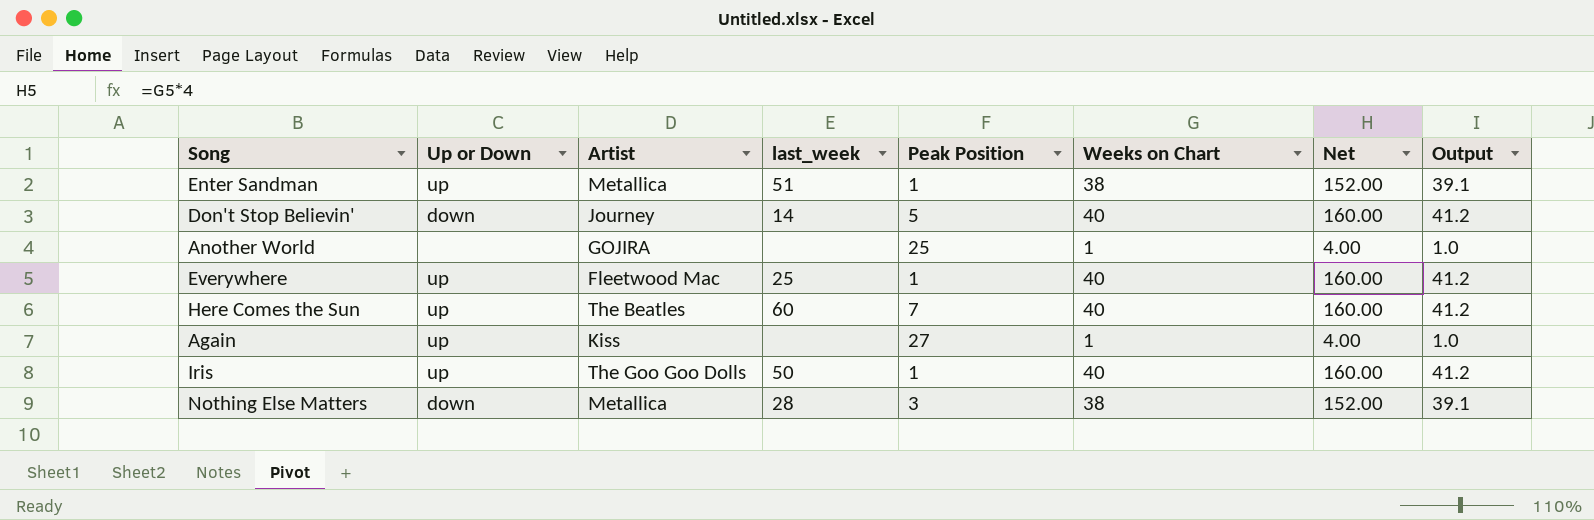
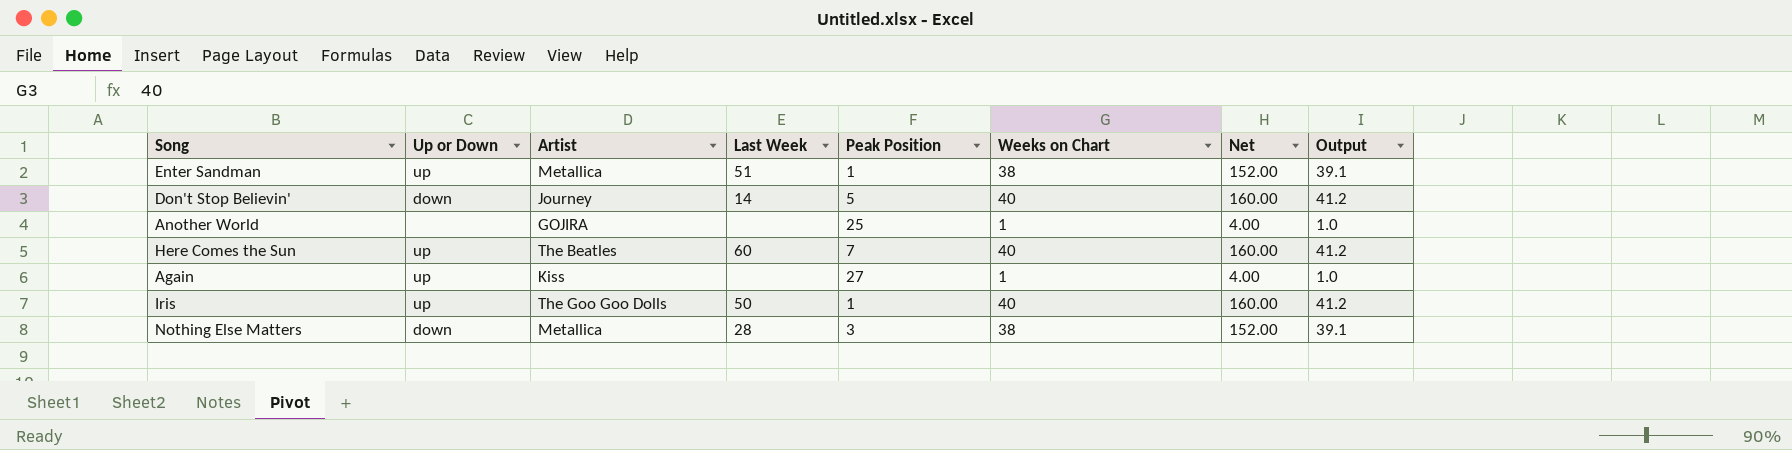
column name: last_week -> Last Week
row Everywhere: up | Fleetwood Mac | 25 | 1 | 40 | 160.00 | 41.2 -> none

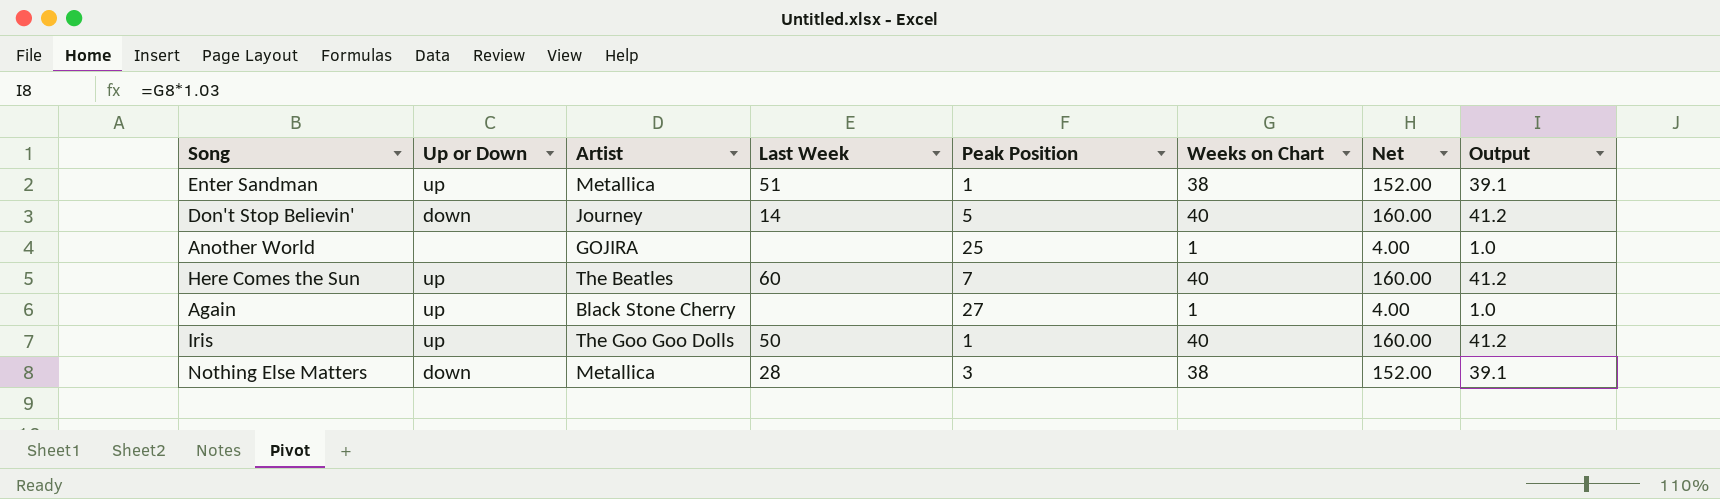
Again | Artist: Kiss -> Black Stone Cherry

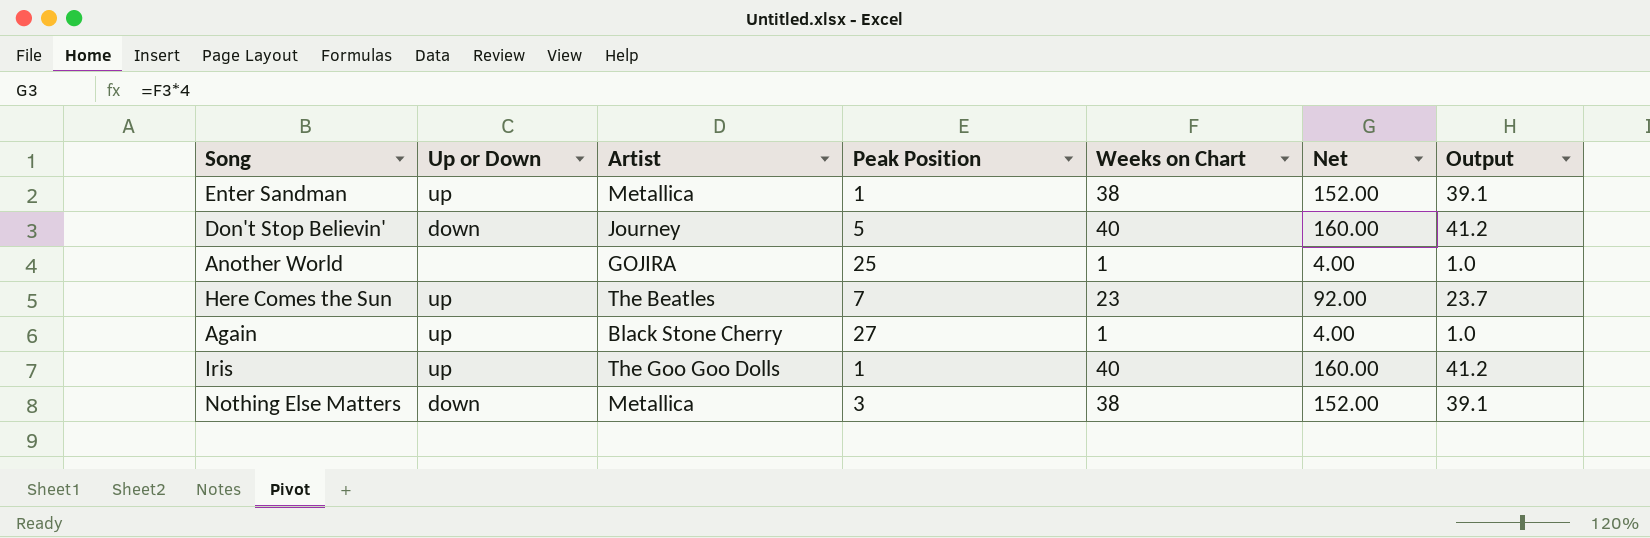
column Last Week | position: 4 -> none
Here Comes the Sun | Weeks on Chart: 40 -> 23
Here Comes the Sun | Net: 160.00 -> 92.00
Here Comes the Sun | Output: 41.2 -> 23.7

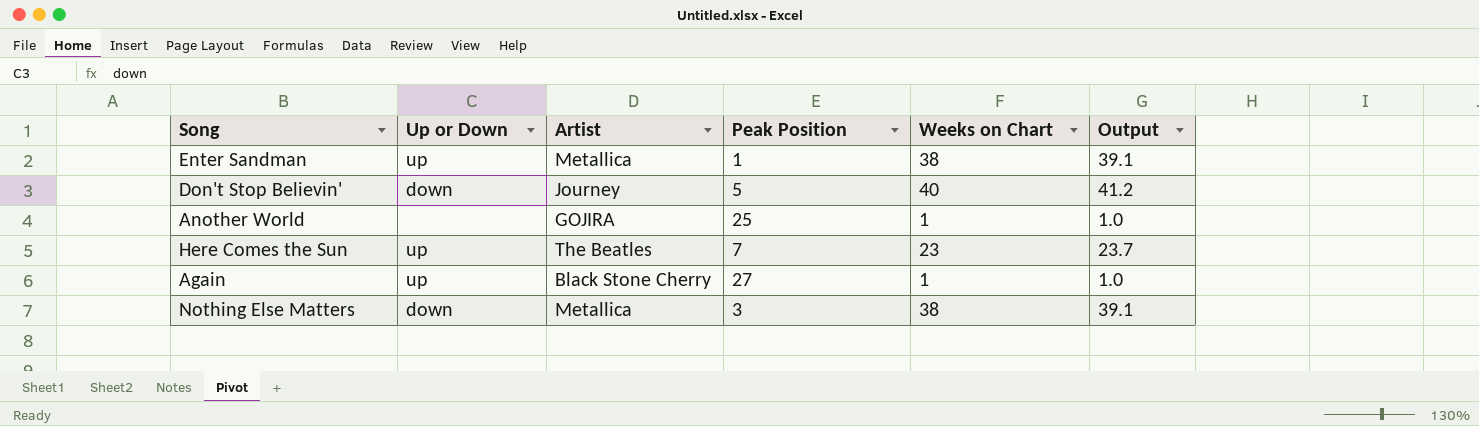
column Net | formula: [Weeks on Chart] * 4 -> none
row Iris: up | The Goo Goo Dolls | 1 | 40 | 160.00 | 41.2 -> none

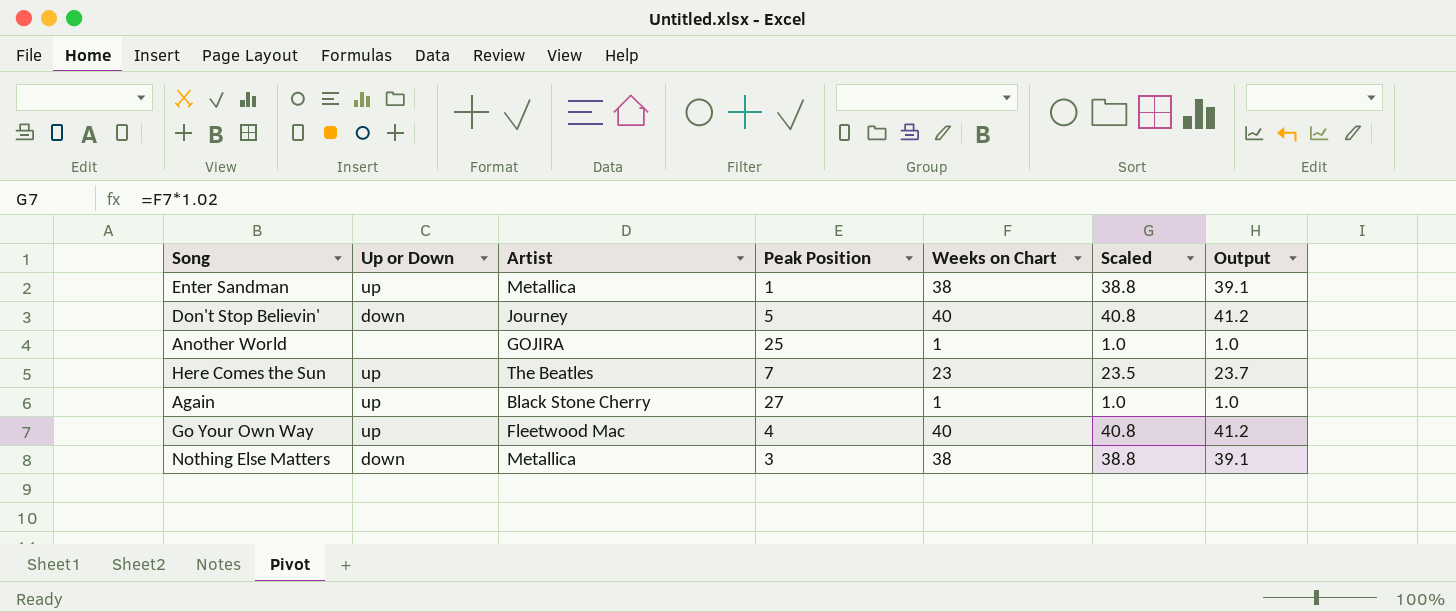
column Scaled | formula: none -> [Weeks on Chart] * 1.02
row Go Your Own Way: none -> up | Fleetwood Mac | 4 | 40 | 40.8 | 41.2

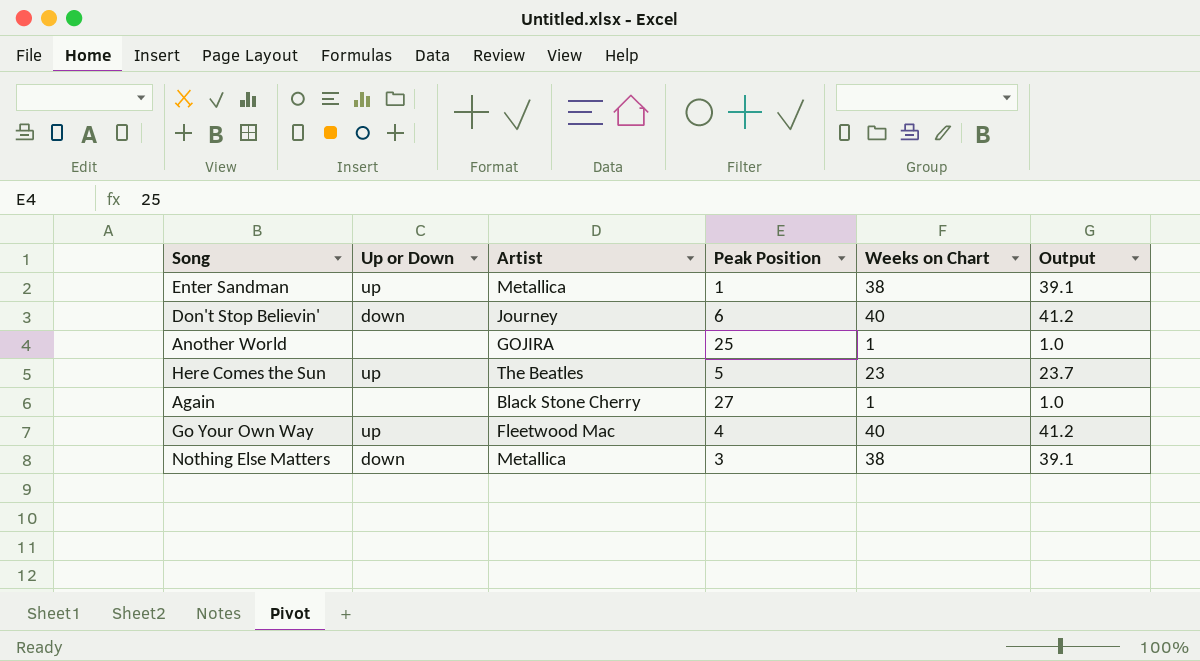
column Scaled | formula: [Weeks on Chart] * 1.02 -> none
Don't Stop Believin' | Peak Position: 5 -> 6
Here Comes the Sun | Peak Position: 7 -> 5
Again | Up or Down: up -> none

